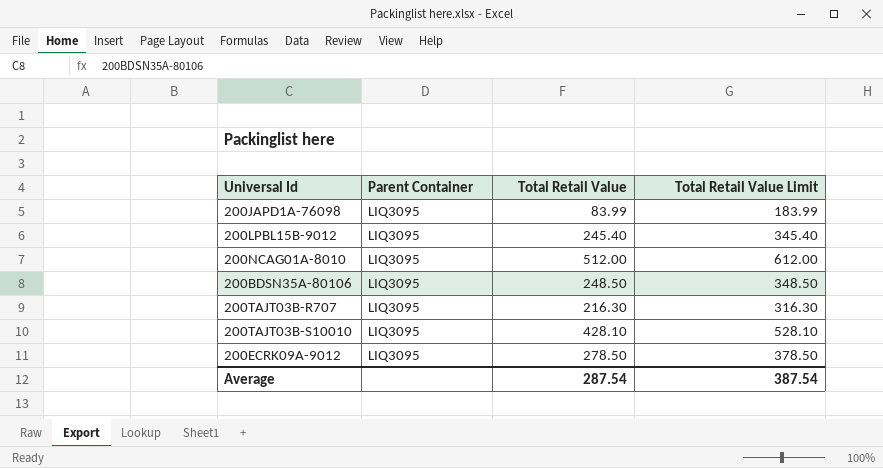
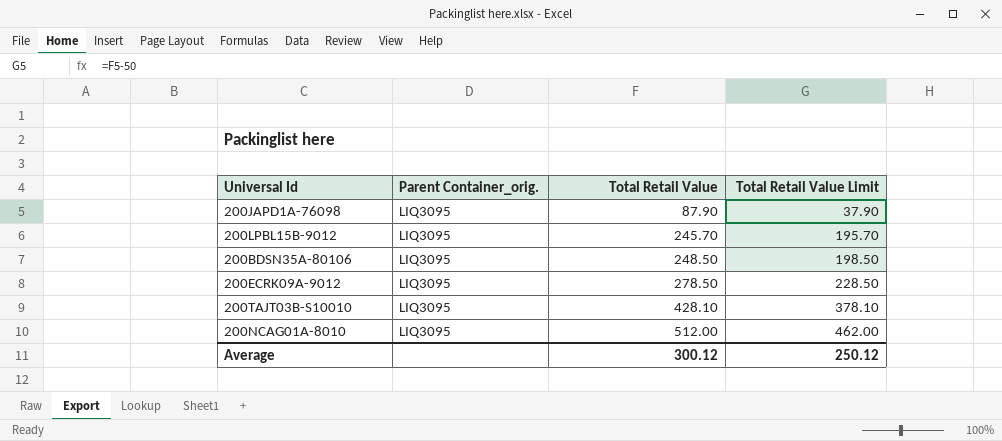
row order: none -> Total Retail Value ascending
column name: Parent Container -> Parent Container_orig.
column Total Retail Value Limit | formula: [Total Retail Value] + 100 -> [Total Retail Value] - 50
row 200TAJT03B-R707: LIQ3095 | 216.30 | 316.30 -> none
200JAPD1A-76098 | Total Retail Value: 83.99 -> 87.90
200LPBL15B-9012 | Total Retail Value: 245.40 -> 245.70
Average | Total Retail Value: 287.54 -> 300.12
Average | Total Retail Value Limit: 387.54 -> 250.12

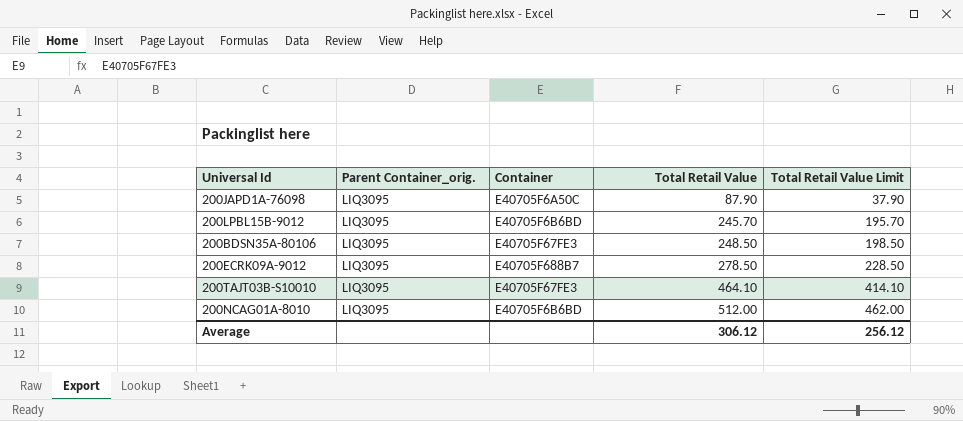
column Container | position: none -> 3
200TAJT03B-S10010 | Total Retail Value: 428.10 -> 464.10
200TAJT03B-S10010 | Total Retail Value Limit: 378.10 -> 414.10
Average | Total Retail Value: 300.12 -> 306.12
Average | Total Retail Value Limit: 250.12 -> 256.12

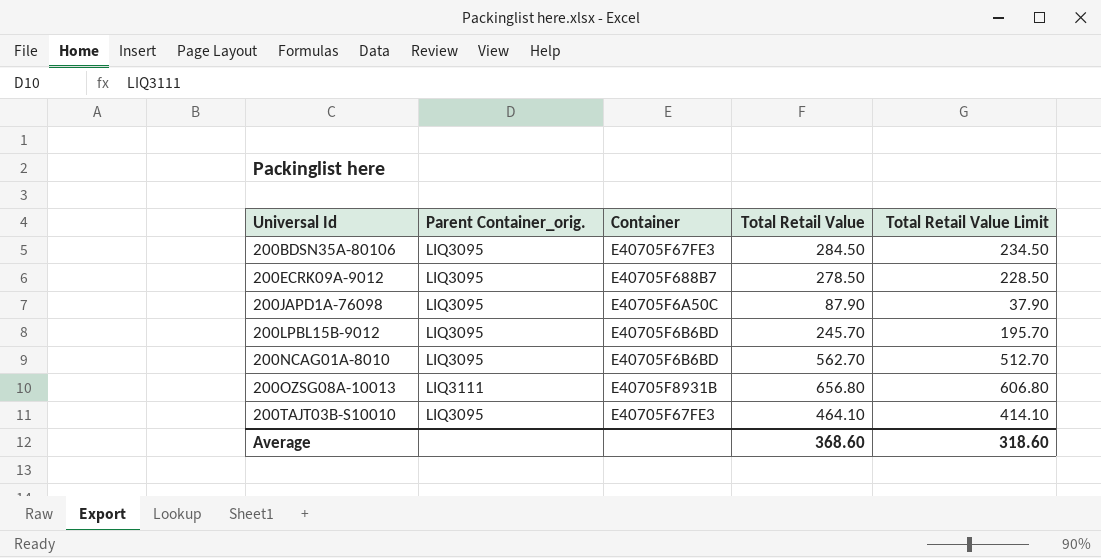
row order: Total Retail Value ascending -> Universal Id ascending
200BDSN35A-80106 | Total Retail Value: 248.50 -> 284.50
200BDSN35A-80106 | Total Retail Value Limit: 198.50 -> 234.50
200NCAG01A-8010 | Total Retail Value: 512.00 -> 562.70
200NCAG01A-8010 | Total Retail Value Limit: 462.00 -> 512.70
row 200OZSG08A-10013: none -> LIQ3111 | E40705F8931B | 656.80 | 606.80
Average | Total Retail Value: 306.12 -> 368.60
Average | Total Retail Value Limit: 256.12 -> 318.60

